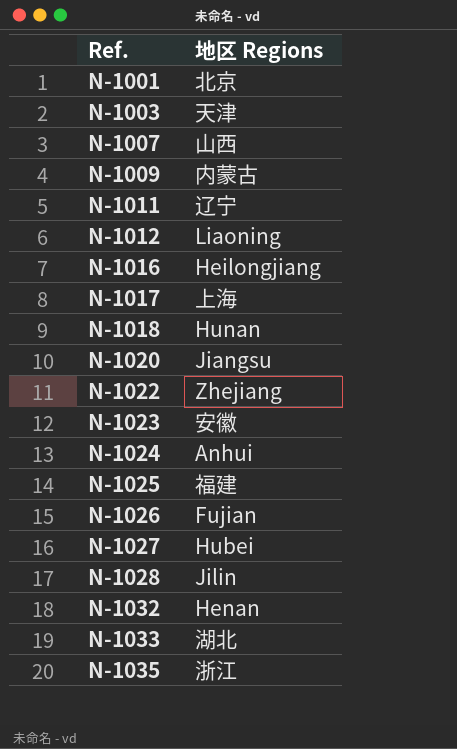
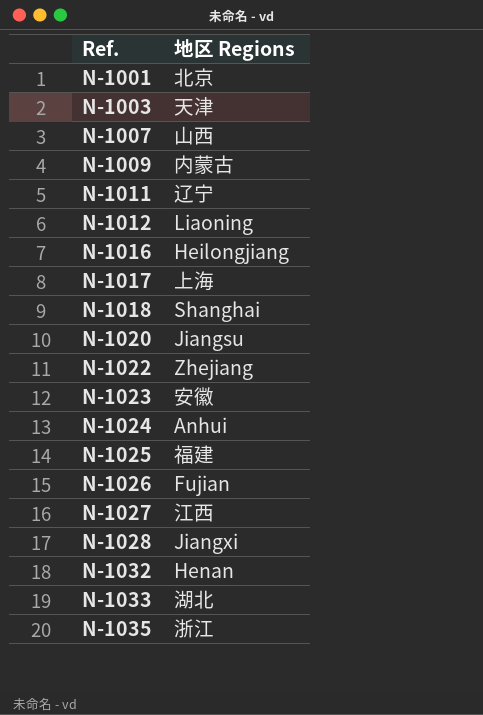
N-1018 | 地区 Regions: Hunan -> Shanghai
N-1027 | 地区 Regions: Hubei -> 江西
N-1028 | 地区 Regions: Jilin -> Jiangxi

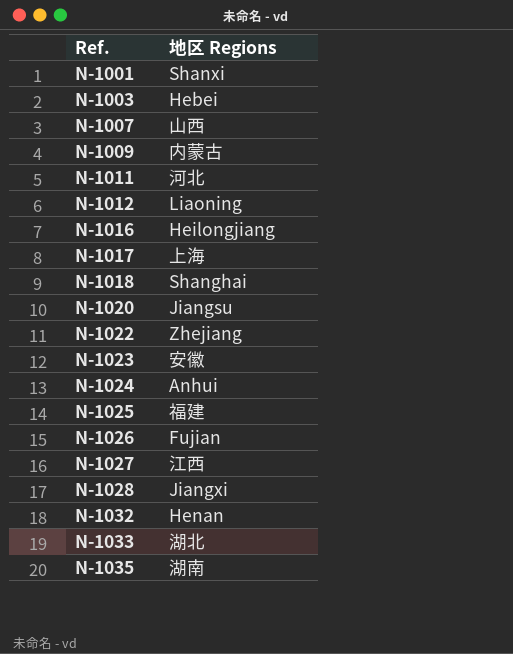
N-1001 | 地区 Regions: 北京 -> Shanxi
N-1003 | 地区 Regions: 天津 -> Hebei
N-1011 | 地区 Regions: 辽宁 -> 河北
N-1035 | 地区 Regions: 浙江 -> 湖南

